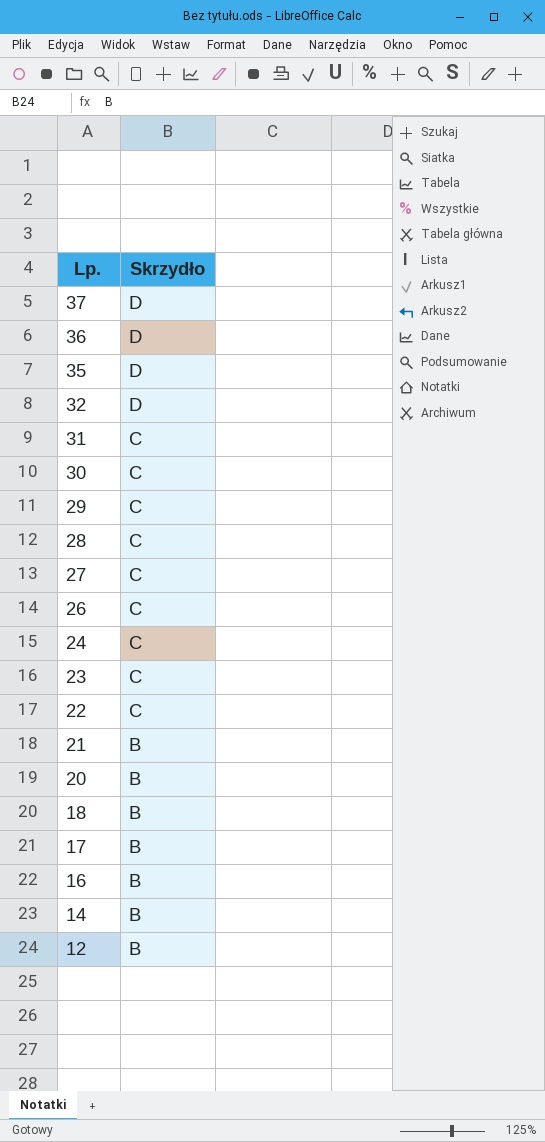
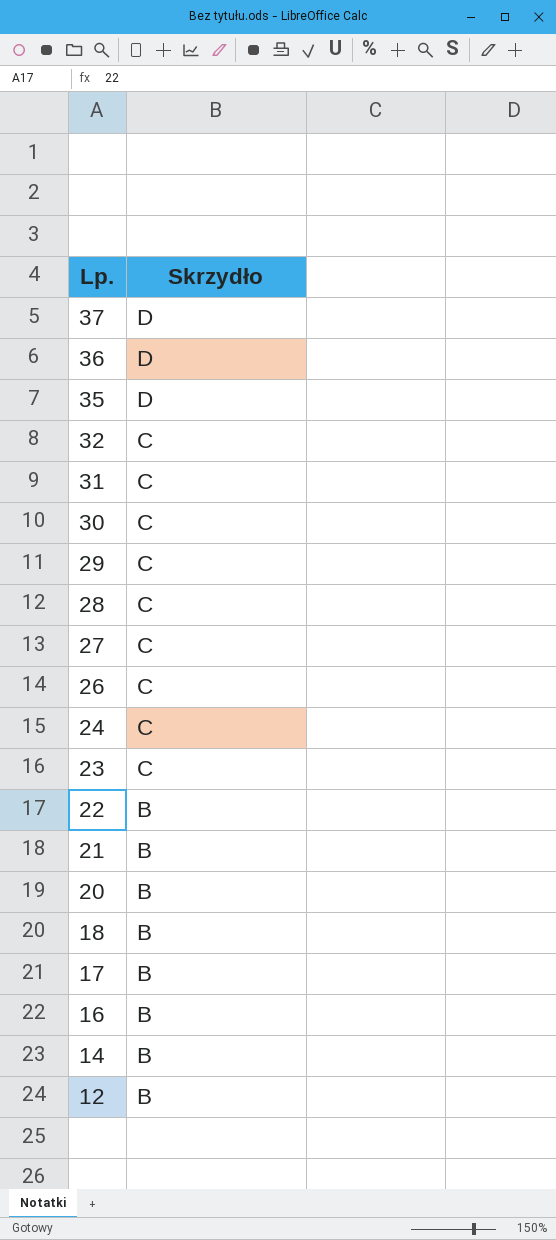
32 | Skrzydło: D -> C
22 | Skrzydło: C -> B

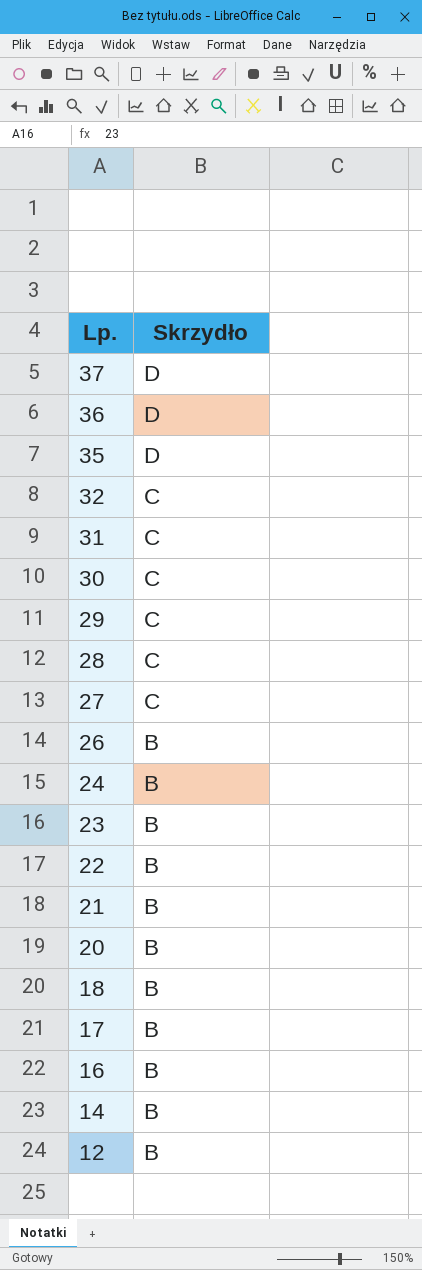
26 | Skrzydło: C -> B
24 | Skrzydło: C -> B
23 | Skrzydło: C -> B

